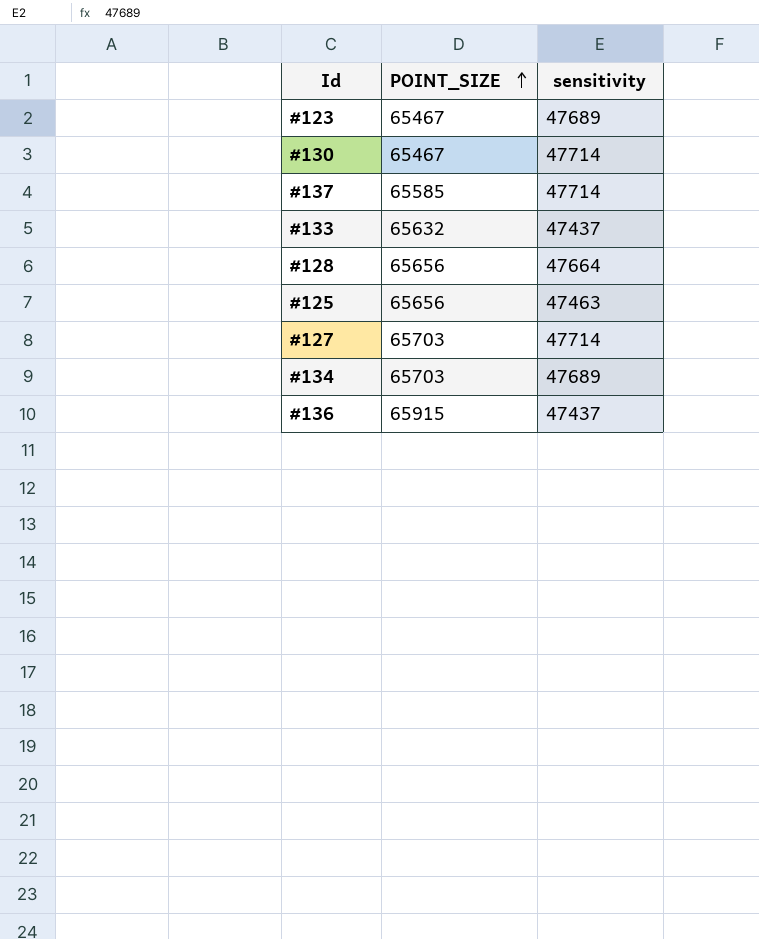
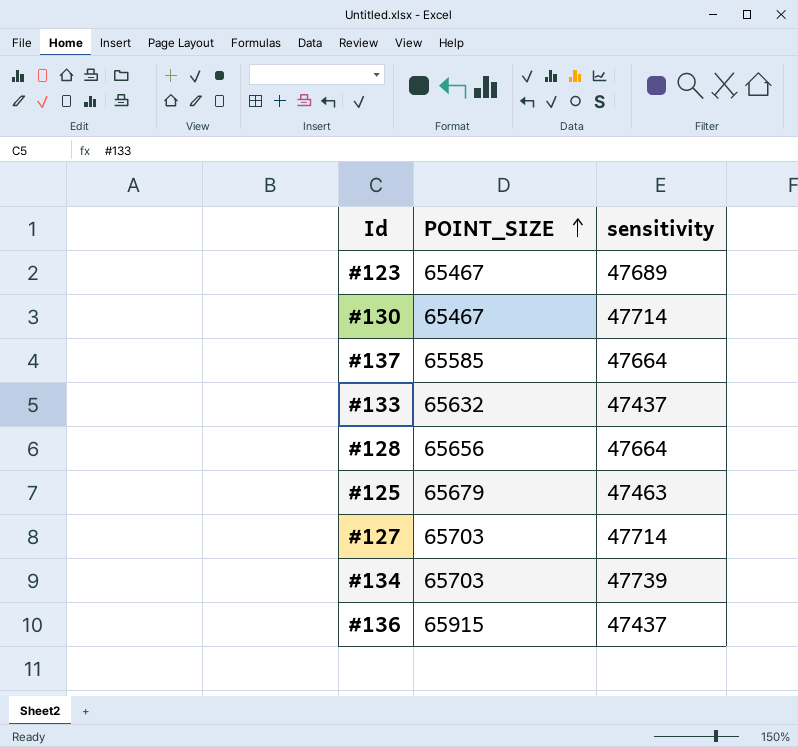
#137 | sensitivity: 47714 -> 47664
#125 | POINT_SIZE: 65656 -> 65679
#134 | sensitivity: 47689 -> 47739

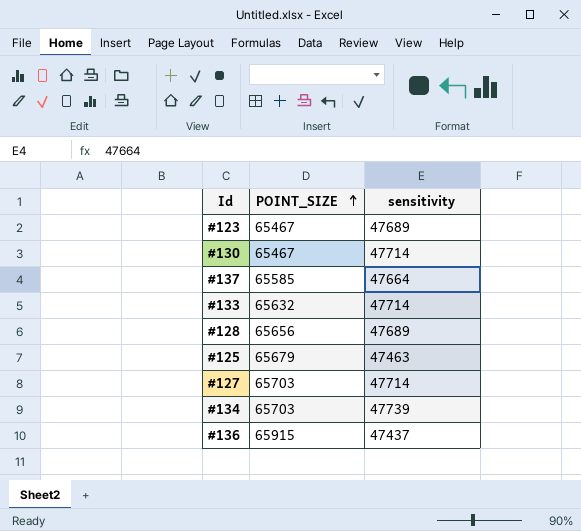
#133 | sensitivity: 47437 -> 47714
#128 | sensitivity: 47664 -> 47689

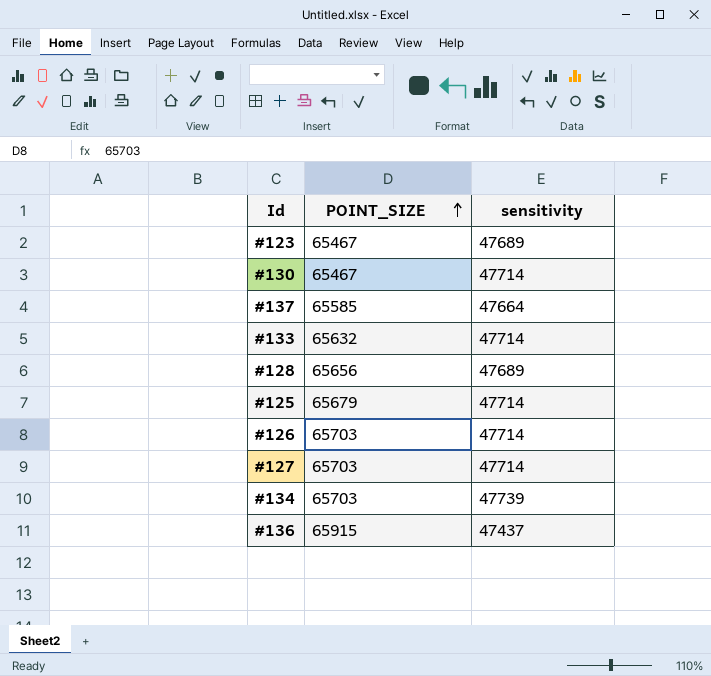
#125 | sensitivity: 47463 -> 47714
row #126: none -> 65703 | 47714

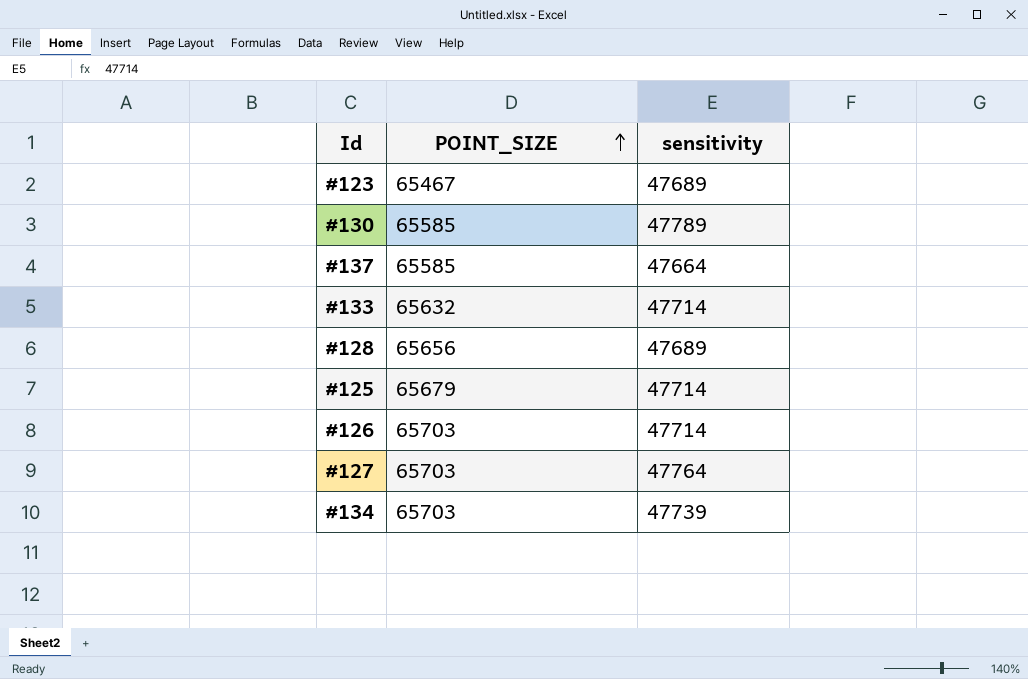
row #136: 65915 | 47437 -> none
#130 | POINT_SIZE: 65467 -> 65585
#130 | sensitivity: 47714 -> 47789
#127 | sensitivity: 47714 -> 47764

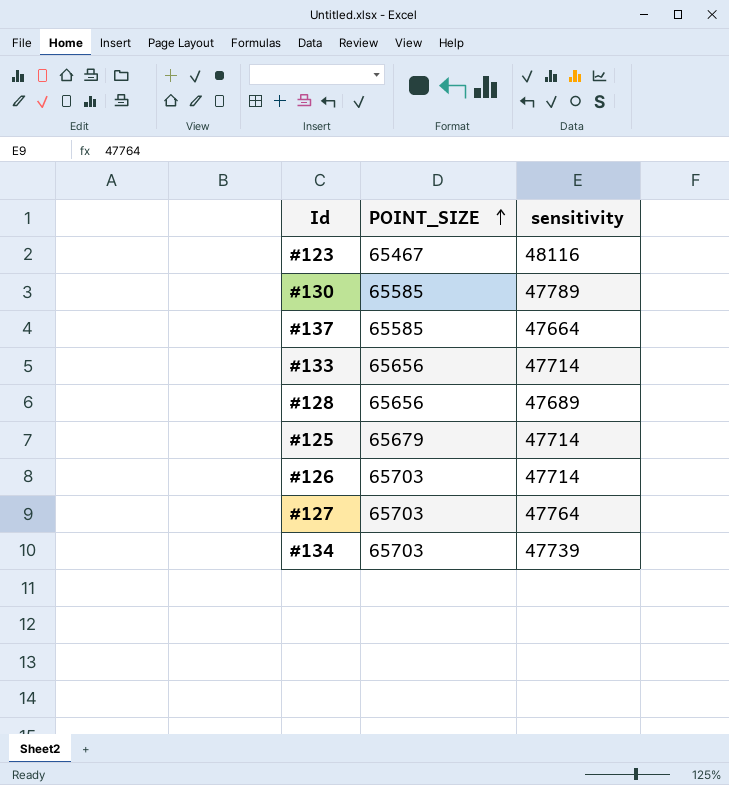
#123 | sensitivity: 47689 -> 48116
#133 | POINT_SIZE: 65632 -> 65656

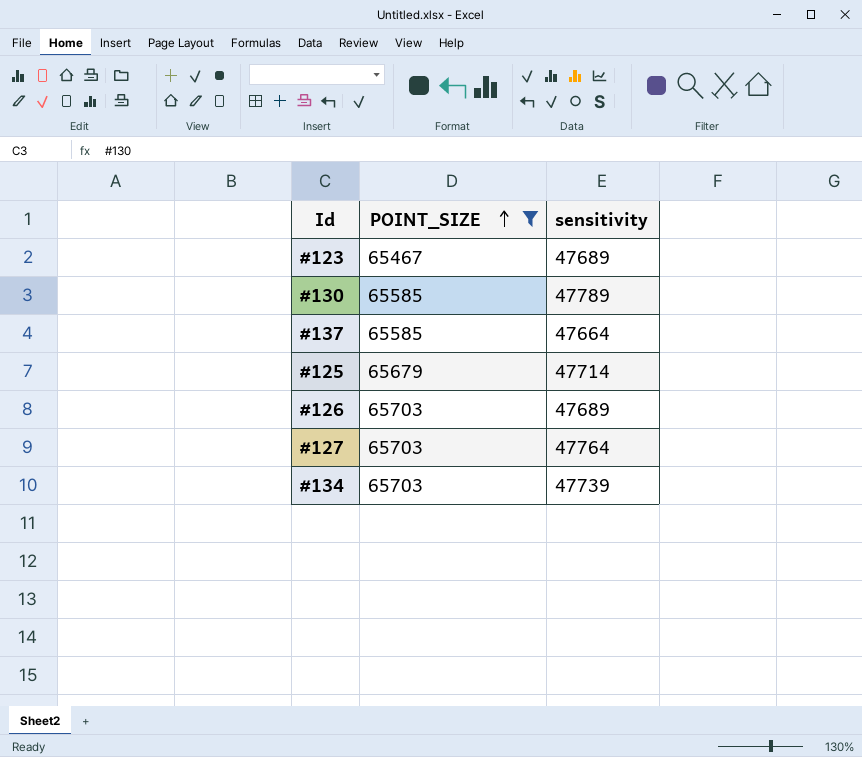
filter: none -> POINT_SIZE != 65656
#123 | sensitivity: 48116 -> 47689
#126 | sensitivity: 47714 -> 47689

